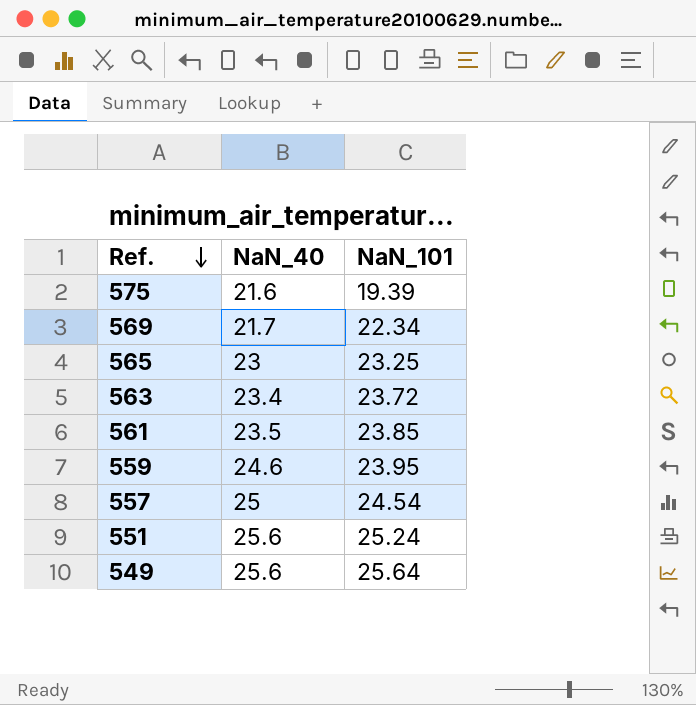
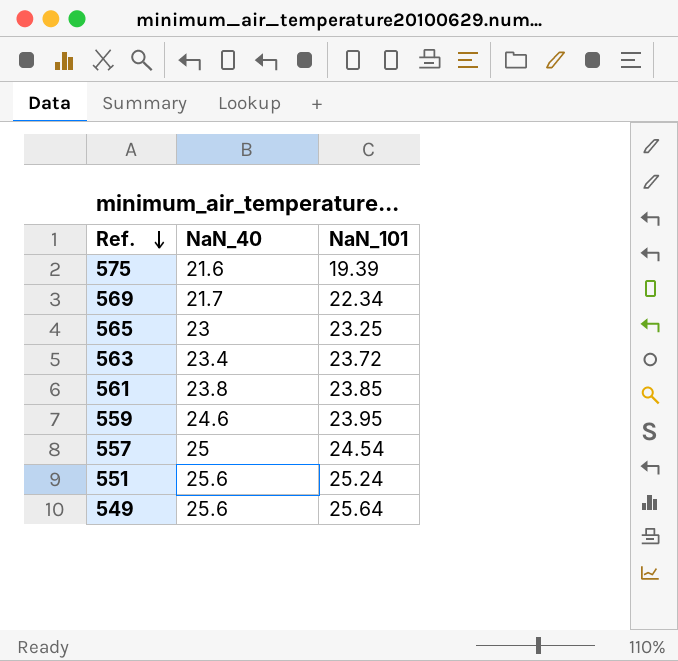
561 | NaN_40: 23.5 -> 23.8

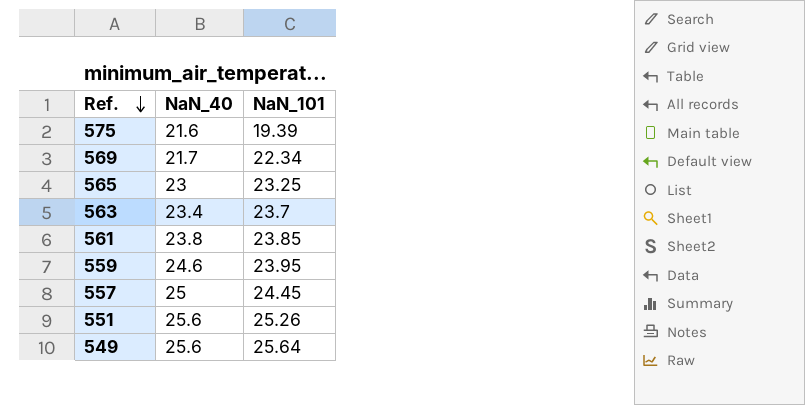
563 | NaN_101: 23.72 -> 23.7
557 | NaN_101: 24.54 -> 24.45
551 | NaN_101: 25.24 -> 25.26

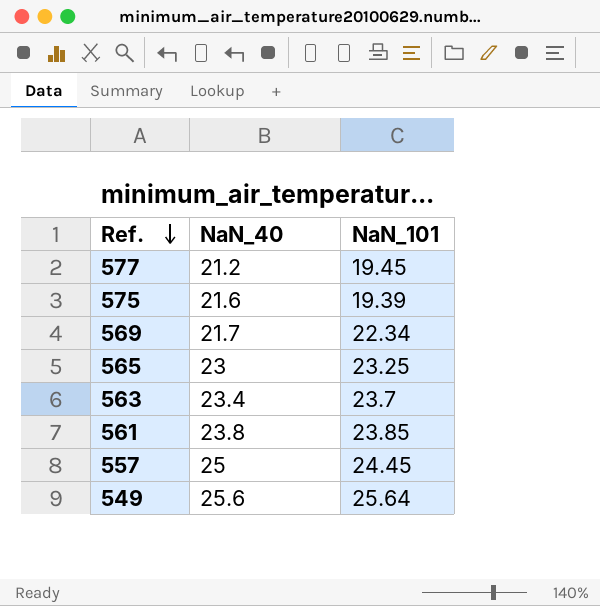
row 559: 24.6 | 23.95 -> none
row 551: 25.6 | 25.26 -> none
row 577: none -> 21.2 | 19.45

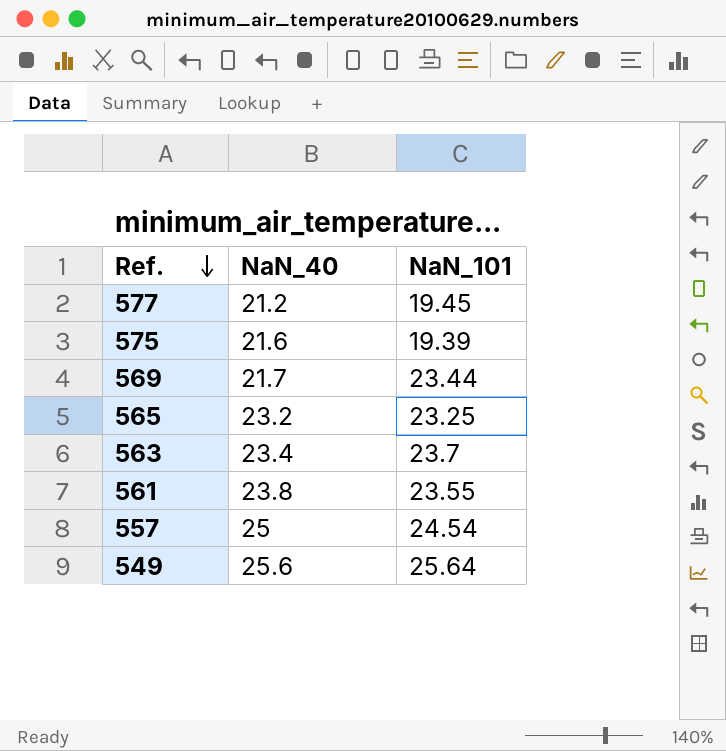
569 | NaN_101: 22.34 -> 23.44
565 | NaN_40: 23 -> 23.2
561 | NaN_101: 23.85 -> 23.55
557 | NaN_101: 24.45 -> 24.54

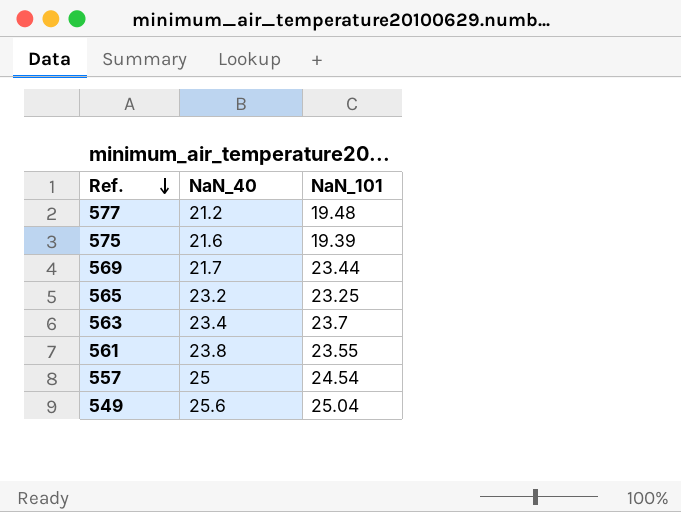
577 | NaN_101: 19.45 -> 19.48
549 | NaN_101: 25.64 -> 25.04

